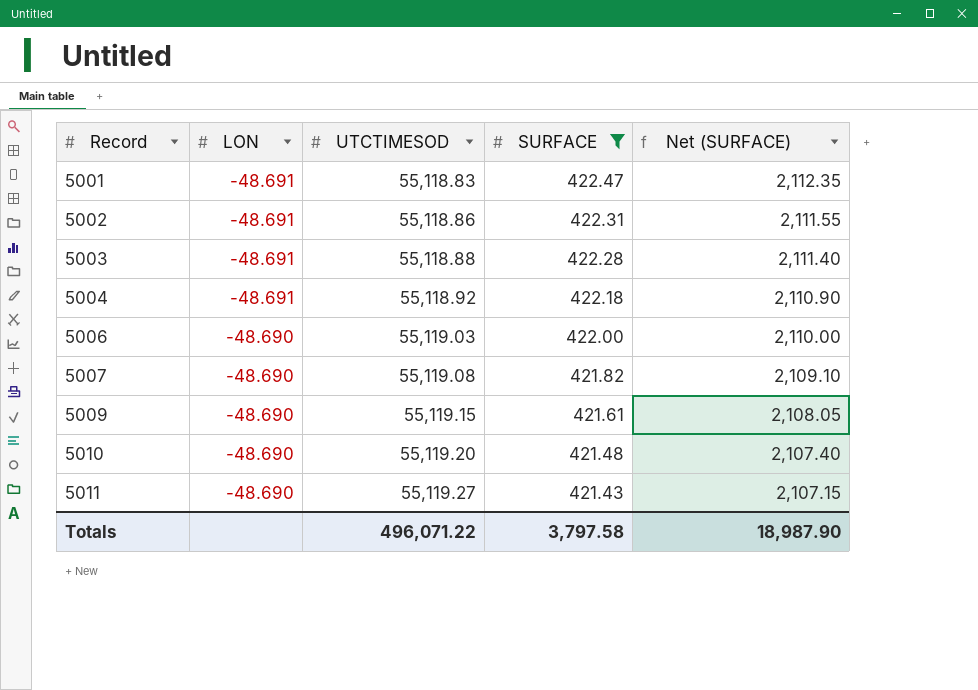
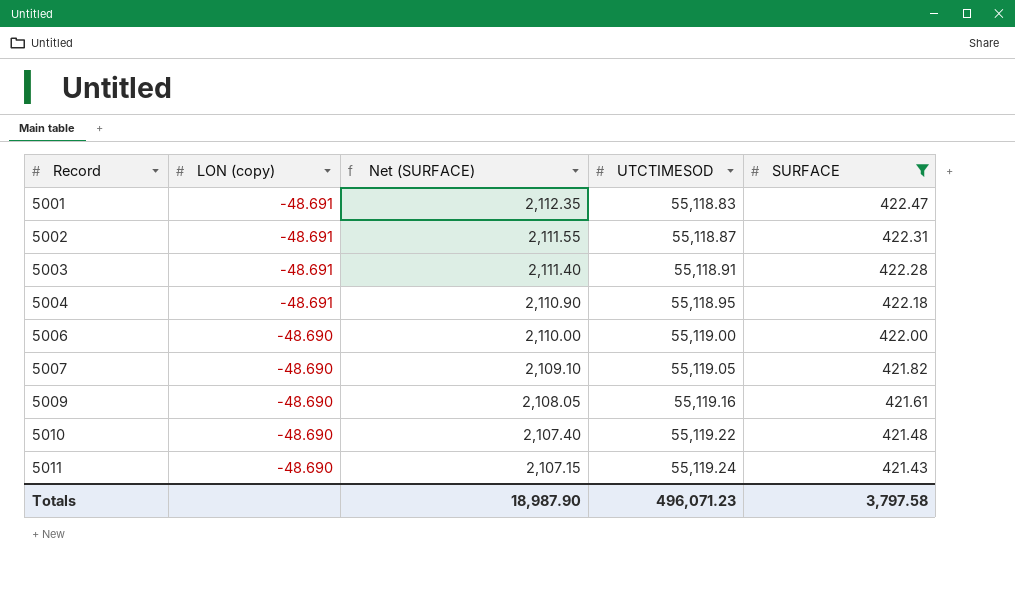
column name: LON -> LON (copy)
column Net (SURFACE) | position: 5 -> 3
5002 | UTCTIMESOD: 55,118.86 -> 55,118.87
5003 | UTCTIMESOD: 55,118.88 -> 55,118.91
5004 | UTCTIMESOD: 55,118.92 -> 55,118.95
5006 | UTCTIMESOD: 55,119.03 -> 55,119.00
5007 | UTCTIMESOD: 55,119.08 -> 55,119.05
5009 | UTCTIMESOD: 55,119.15 -> 55,119.16
5010 | UTCTIMESOD: 55,119.20 -> 55,119.22
5011 | UTCTIMESOD: 55,119.27 -> 55,119.24
Totals | UTCTIMESOD: 496,071.22 -> 496,071.23

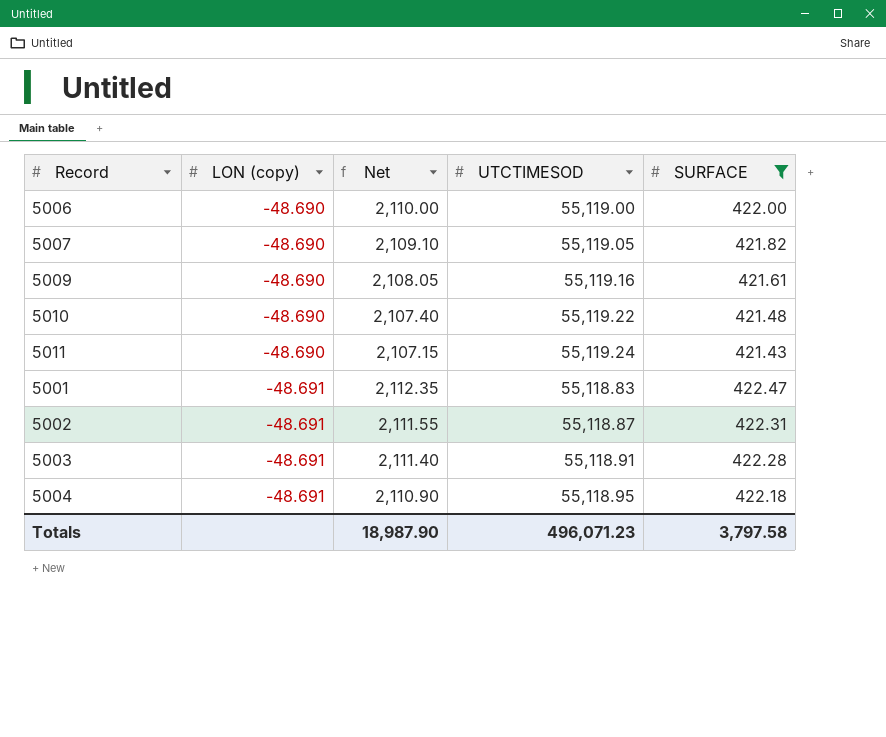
row order: Record ascending -> LON (copy) descending
column name: Net (SURFACE) -> Net

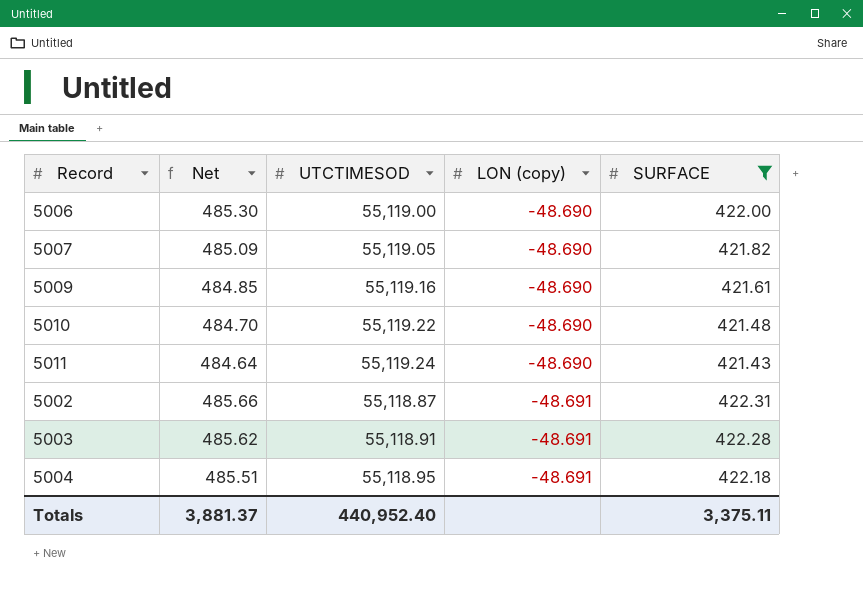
column Net | formula: [SURFACE] * 5 -> [SURFACE] * 1.15
column LON (copy) | position: 2 -> 4
row 5001: -48.691 | 2,112.35 | 55,118.83 | 422.47 -> none
Totals | Net: 18,987.90 -> 3,881.37
Totals | UTCTIMESOD: 496,071.23 -> 440,952.40
Totals | SURFACE: 3,797.58 -> 3,375.11

